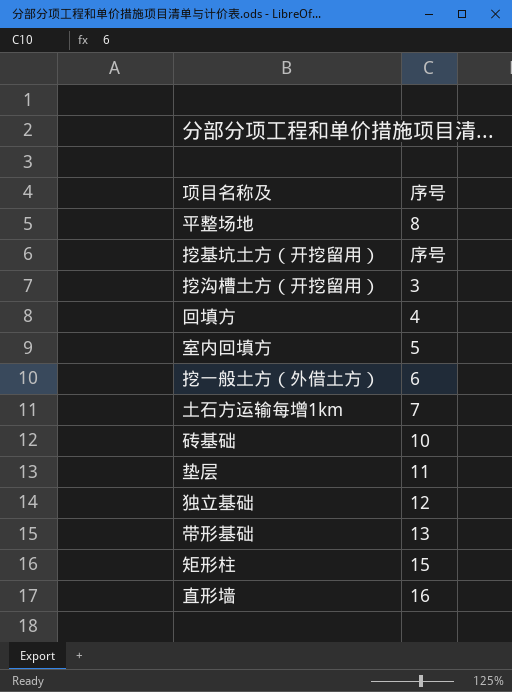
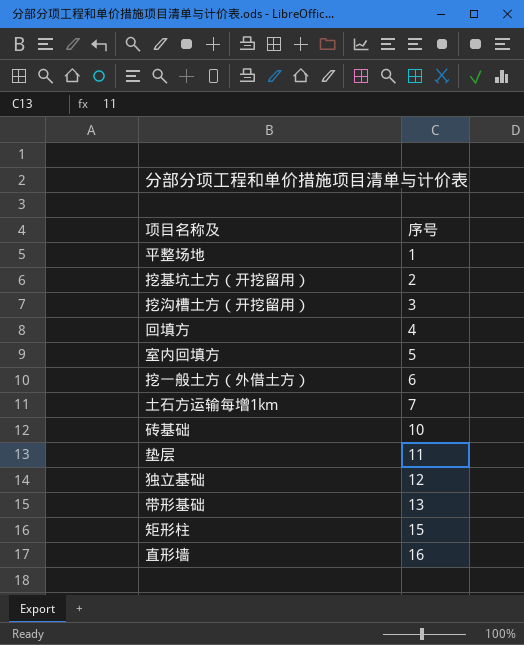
平整场地 | 序号: 8 -> 1
挖基坑土方（开挖留用） | 序号: 序号 -> 2

